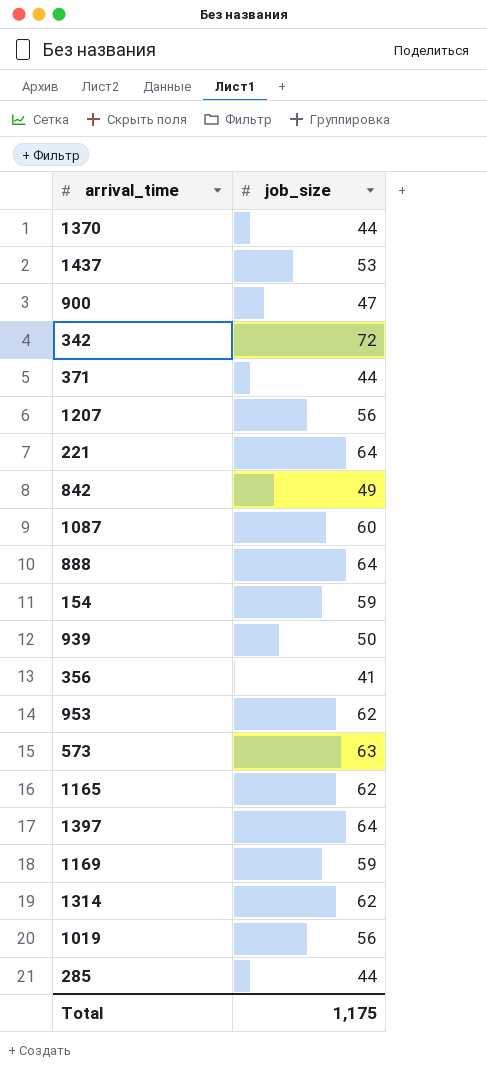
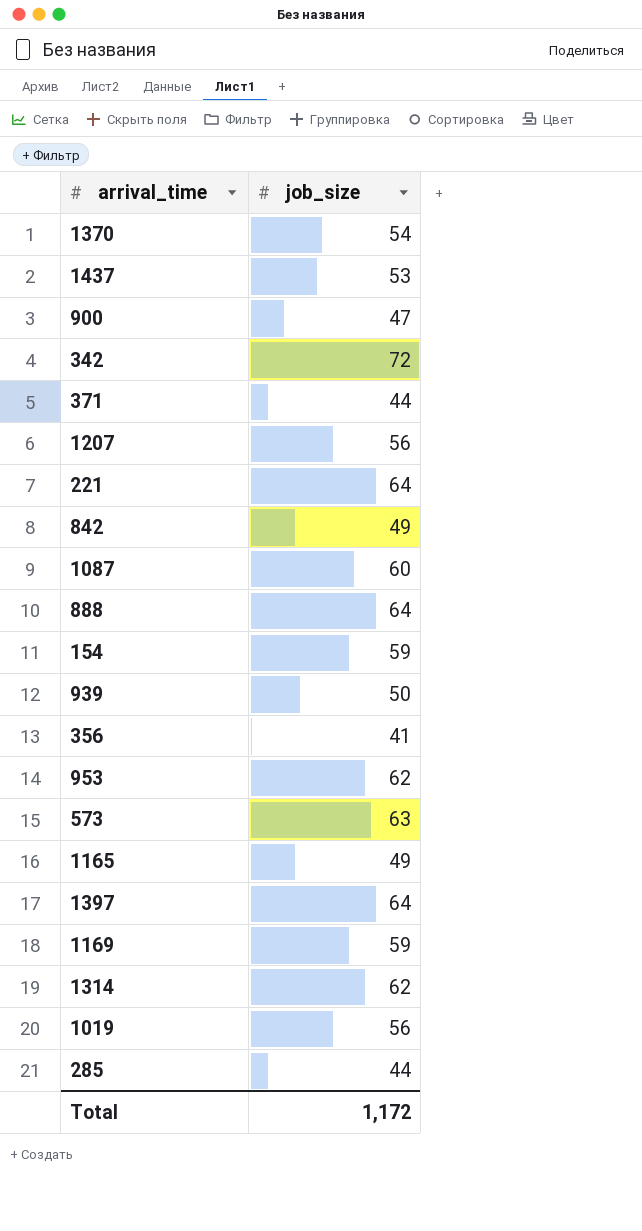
1370 | job_size: 44 -> 54
1165 | job_size: 62 -> 49
Total | job_size: 1,175 -> 1,172

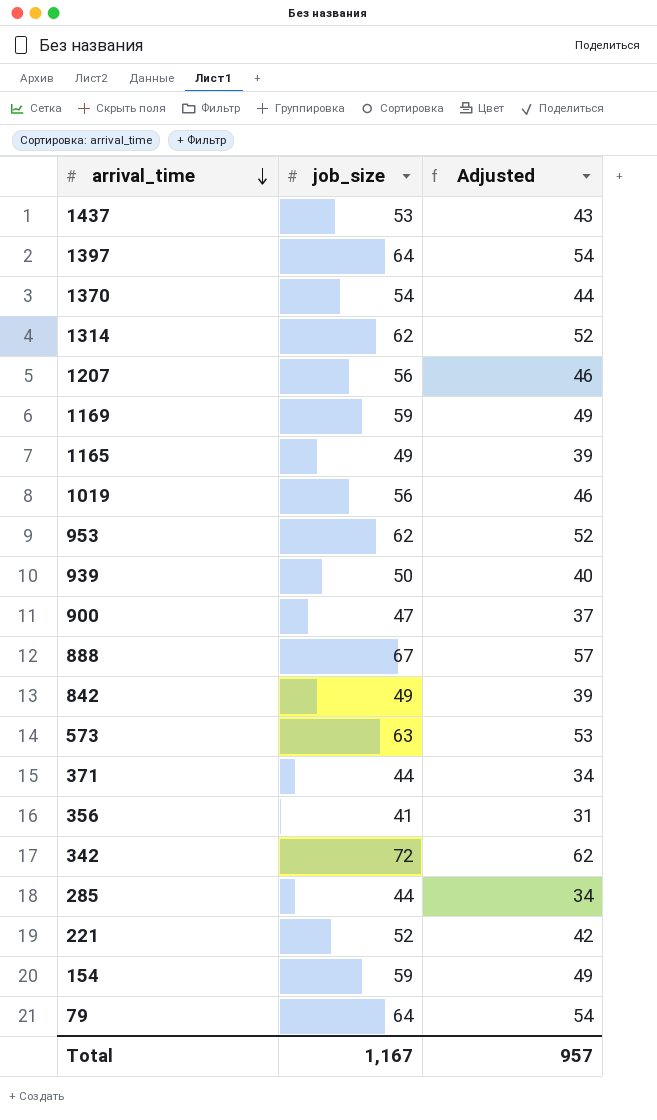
row order: none -> arrival_time descending
column Adjusted | formula: none -> [job_size] - 10
row 1087: 60 -> none
888 | job_size: 64 -> 67
221 | job_size: 64 -> 52
row 79: none -> 64 | 54
Total | job_size: 1,172 -> 1,167

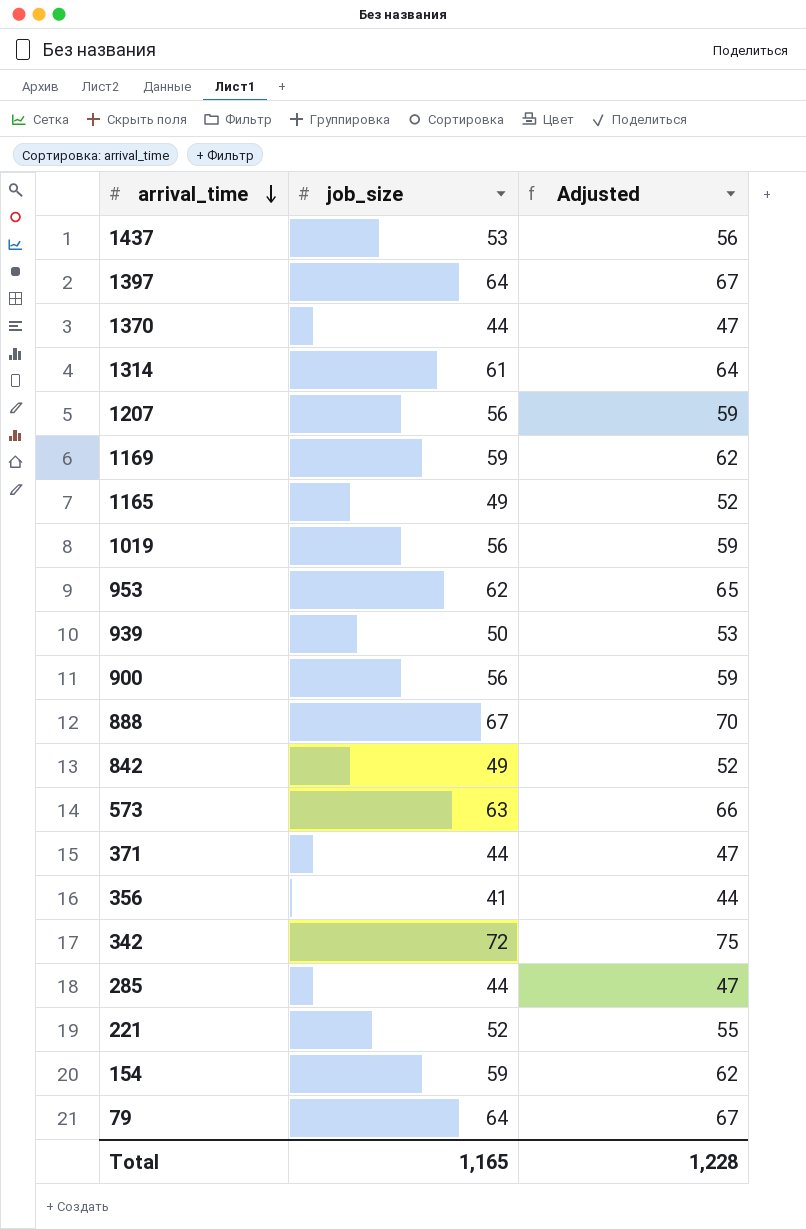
column Adjusted | formula: [job_size] - 10 -> [job_size] + 3
1370 | job_size: 54 -> 44
1314 | job_size: 62 -> 61
900 | job_size: 47 -> 56
Total | job_size: 1,167 -> 1,165
Total | Adjusted: 957 -> 1,228

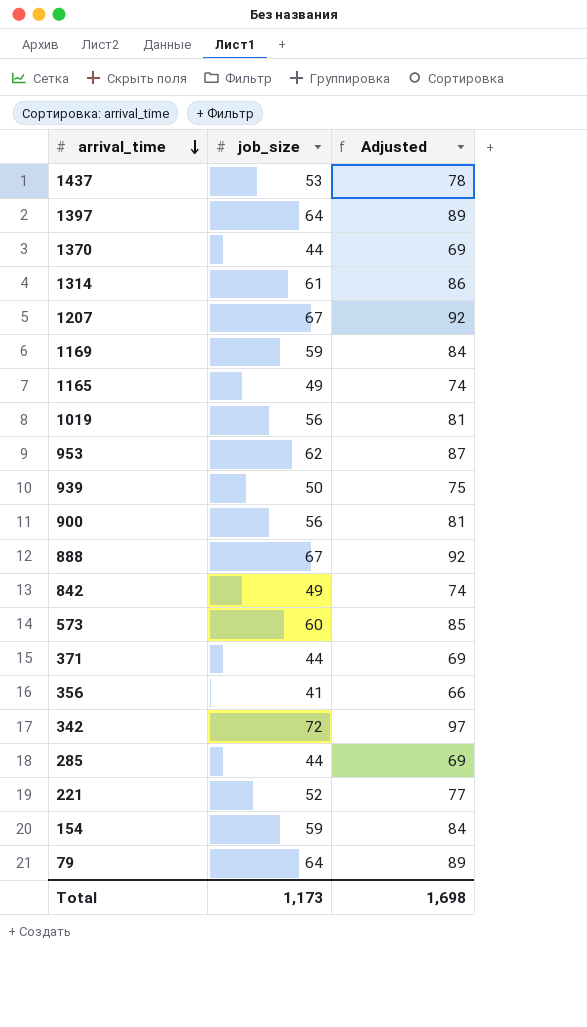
column Adjusted | formula: [job_size] + 3 -> [job_size] + 25
1207 | job_size: 56 -> 67
573 | job_size: 63 -> 60
Total | job_size: 1,165 -> 1,173
Total | Adjusted: 1,228 -> 1,698

